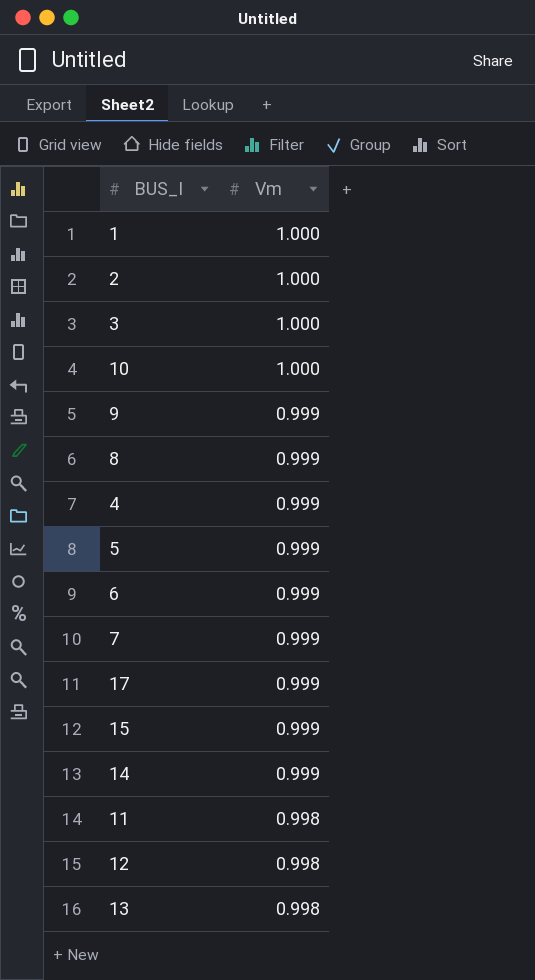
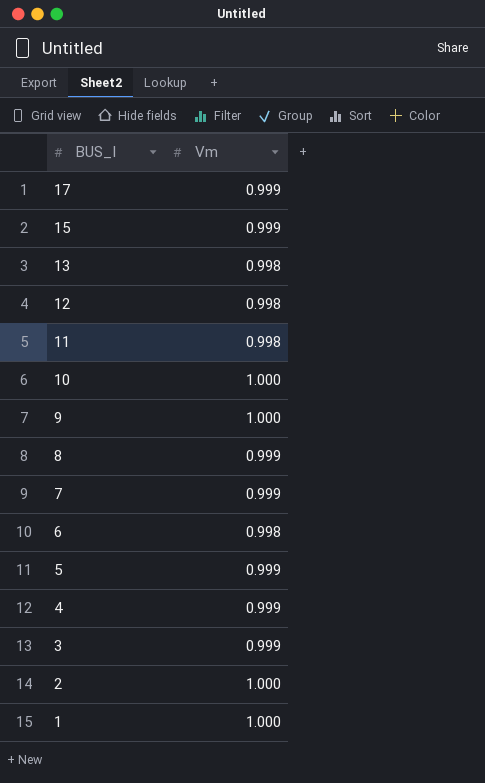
row order: Vm descending -> BUS_I descending
row 14: 0.999 -> none
9 | Vm: 0.999 -> 1.000
6 | Vm: 0.999 -> 0.998
3 | Vm: 1.000 -> 0.999

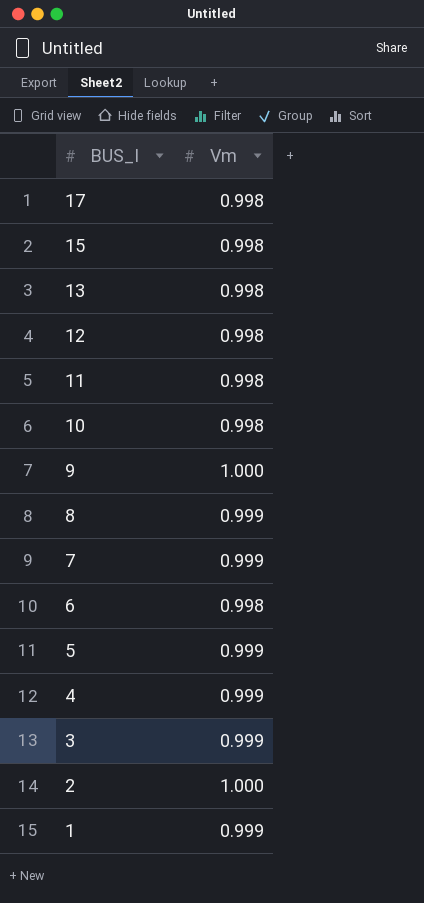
17 | Vm: 0.999 -> 0.998
15 | Vm: 0.999 -> 0.998
10 | Vm: 1.000 -> 0.998
1 | Vm: 1.000 -> 0.999

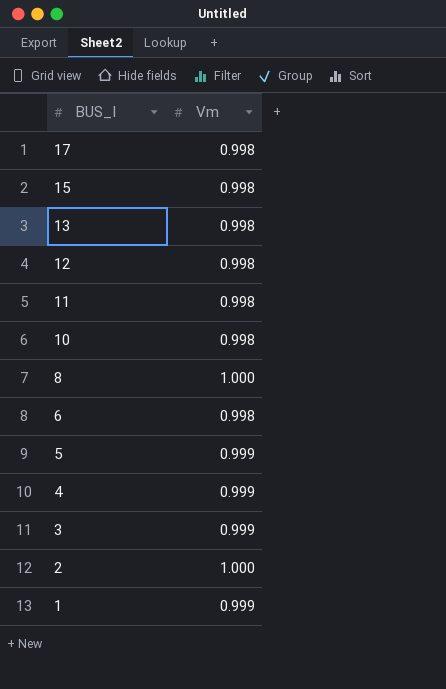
row 9: 1.000 -> none
row 7: 0.999 -> none
8 | Vm: 0.999 -> 1.000

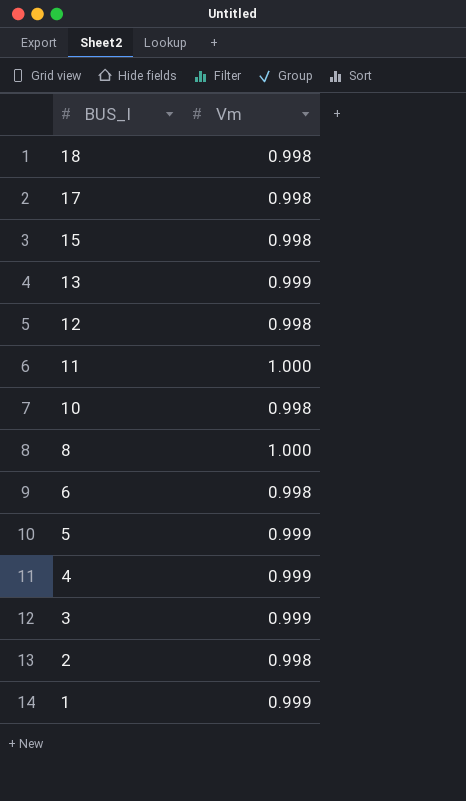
row 18: none -> 0.998
13 | Vm: 0.998 -> 0.999
11 | Vm: 0.998 -> 1.000
2 | Vm: 1.000 -> 0.998

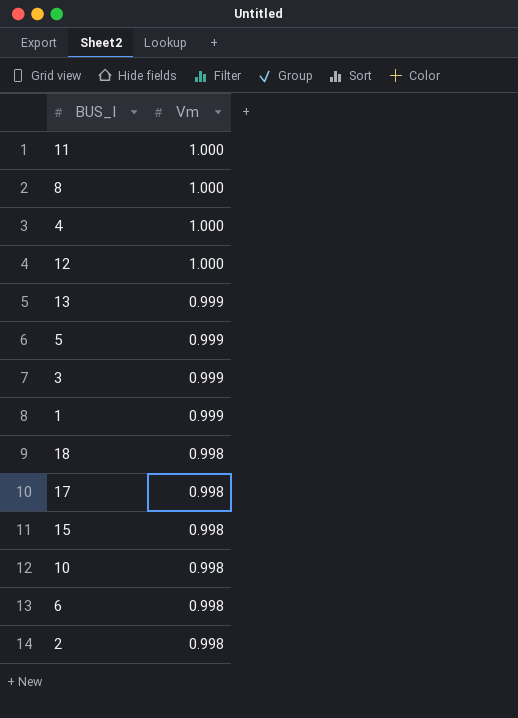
row order: BUS_I descending -> Vm descending
4 | Vm: 0.999 -> 1.000
12 | Vm: 0.998 -> 1.000

